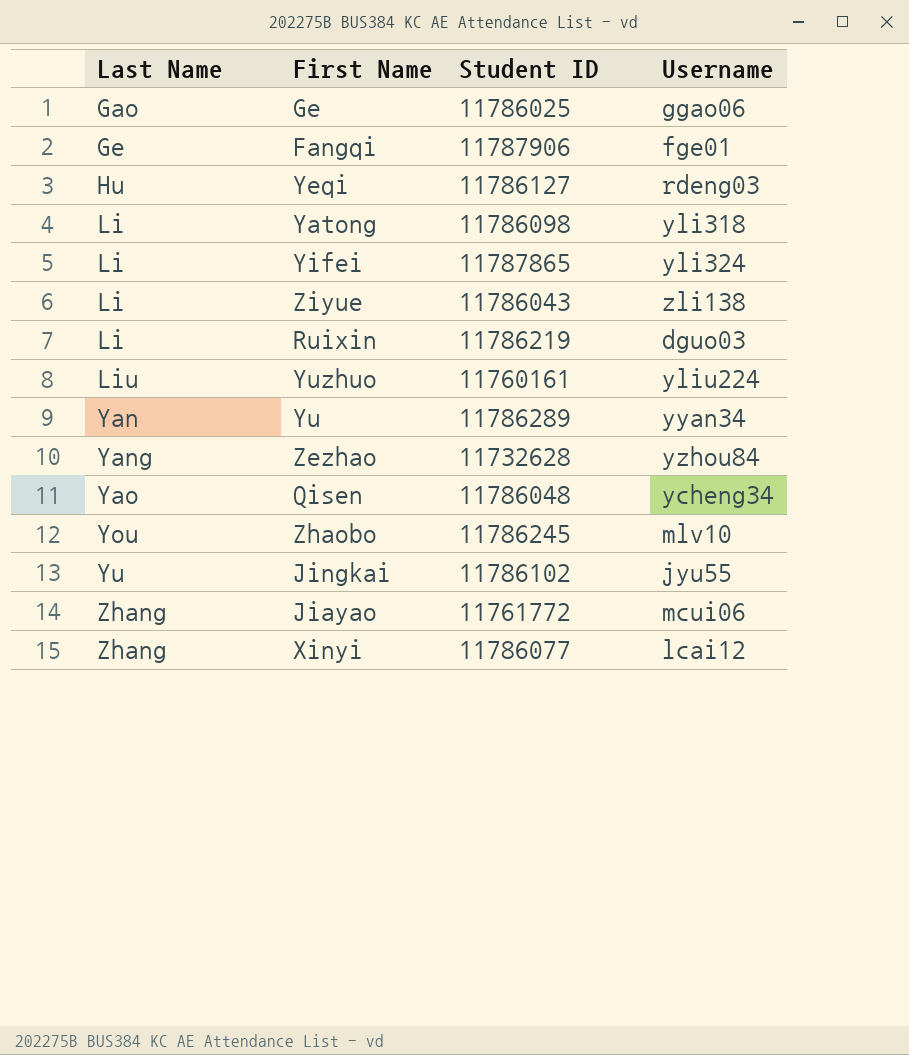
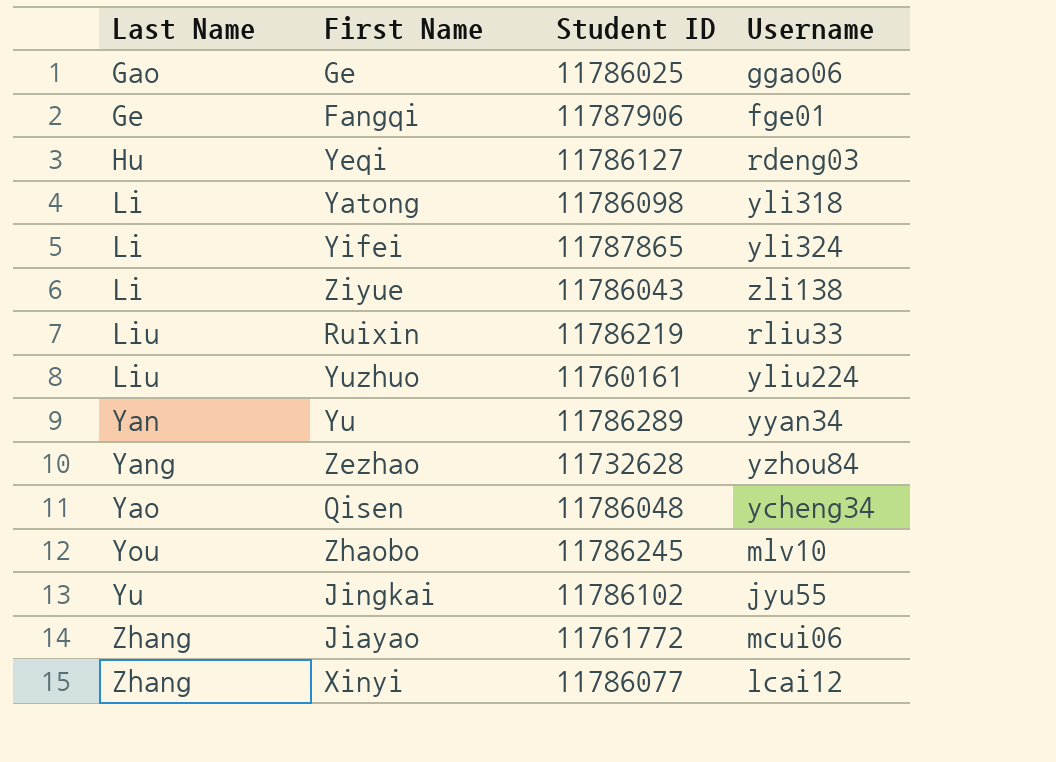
Ruixin | Last Name: Li -> Liu
Ruixin | Username: dguo03 -> rliu33

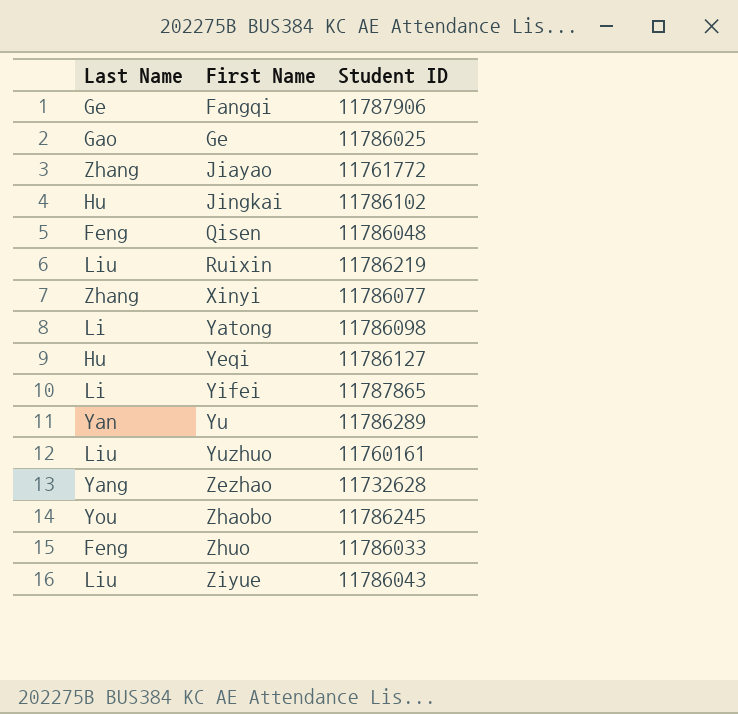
row order: Last Name ascending -> First Name ascending
column Username | position: 4 -> none
Jingkai | Last Name: Yu -> Hu
Qisen | Last Name: Yao -> Feng
row Zhuo: none -> Feng | 11786033
Ziyue | Last Name: Li -> Liu

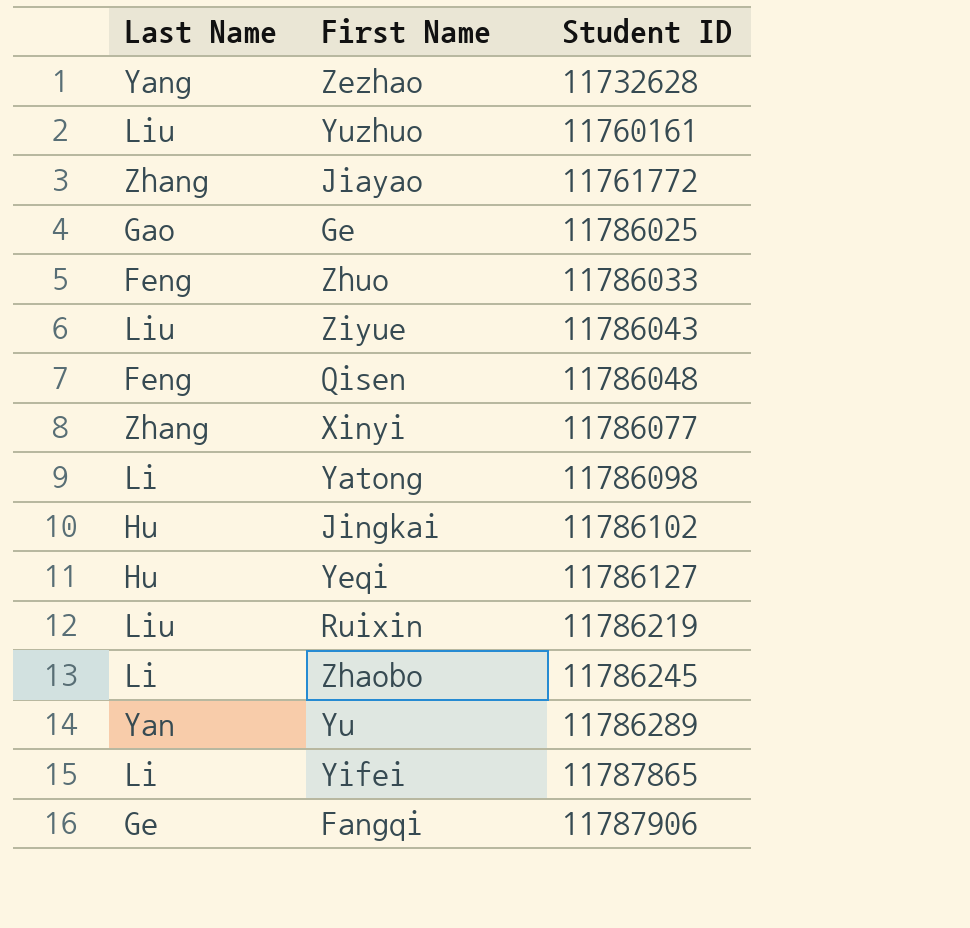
row order: First Name ascending -> Student ID ascending
Zhaobo | Last Name: You -> Li

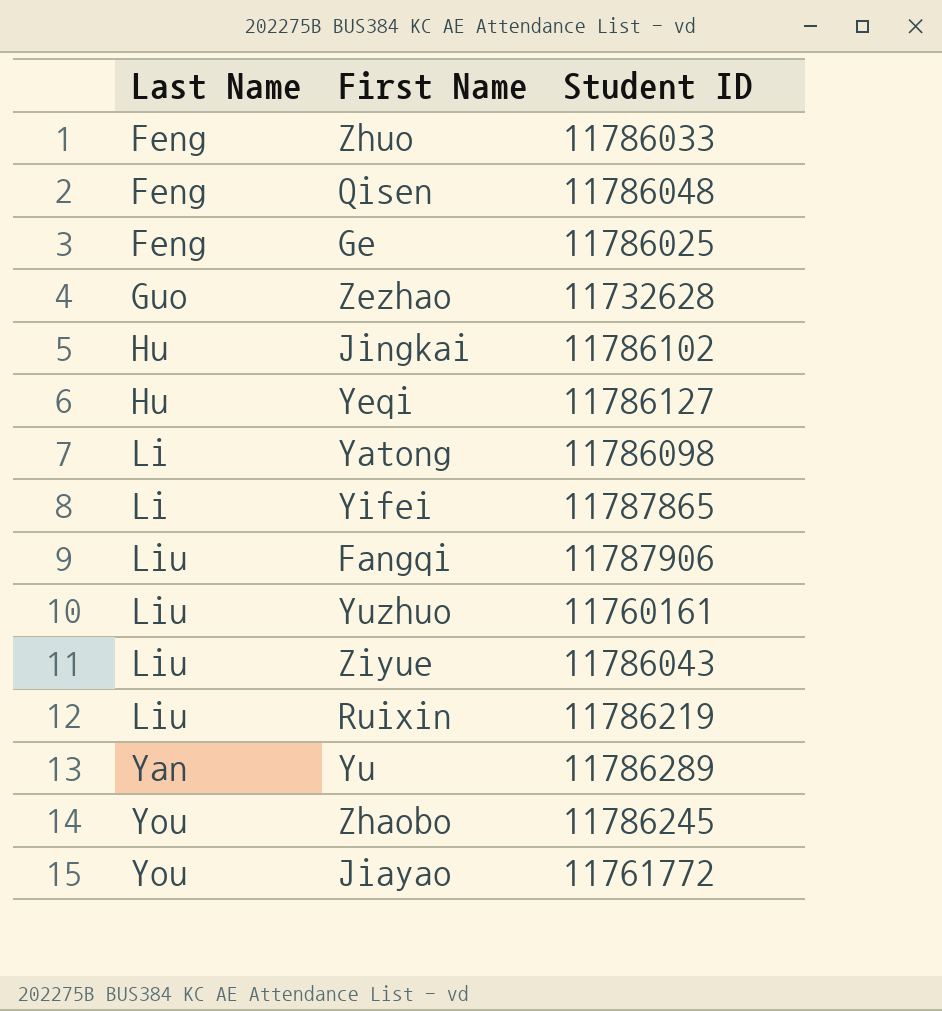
row order: Student ID ascending -> Last Name ascending
row Xinyi: Zhang | 11786077 -> none
Ge | Last Name: Gao -> Feng
Zezhao | Last Name: Yang -> Guo
Fangqi | Last Name: Ge -> Liu
Zhaobo | Last Name: Li -> You
Jiayao | Last Name: Zhang -> You

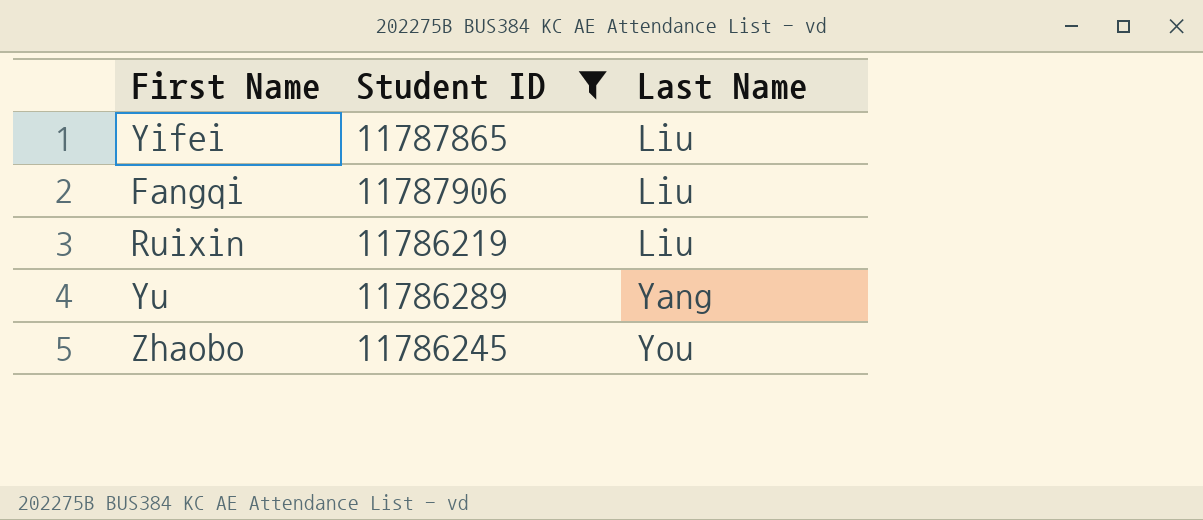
filter: none -> Student ID >= 11786219
column Last Name | position: 1 -> 3
Yifei | Last Name: Li -> Liu
Yu | Last Name: Yan -> Yang

